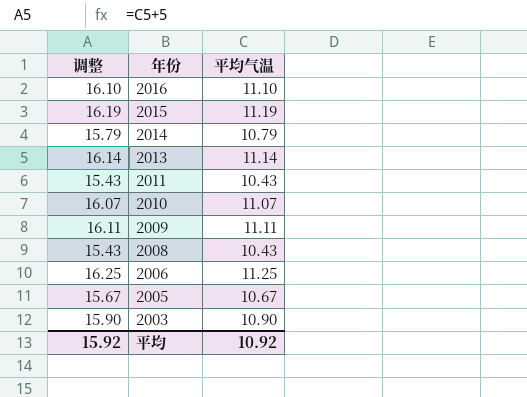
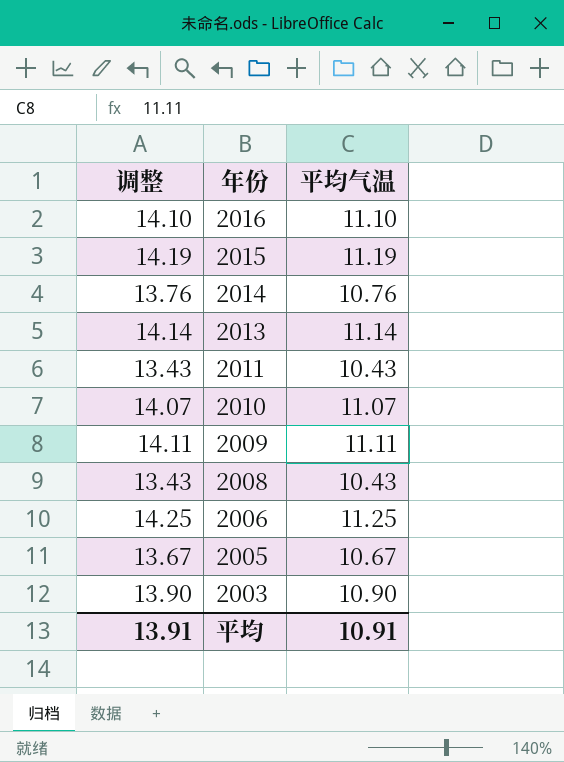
column 调整 | formula: [平均气温] + 5 -> [平均气温] + 3
2014 | 平均气温: 10.79 -> 10.76
平均 | 调整: 15.92 -> 13.91
平均 | 平均气温: 10.92 -> 10.91

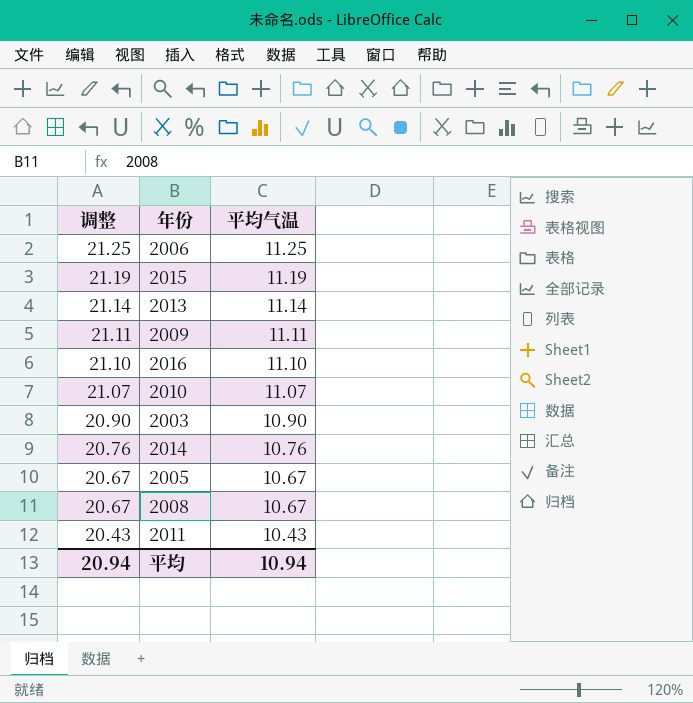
row order: 年份 descending -> 调整 descending
column 调整 | formula: [平均气温] + 3 -> [平均气温] + 10
2008 | 平均气温: 10.43 -> 10.67
平均 | 调整: 13.91 -> 20.94
平均 | 平均气温: 10.91 -> 10.94

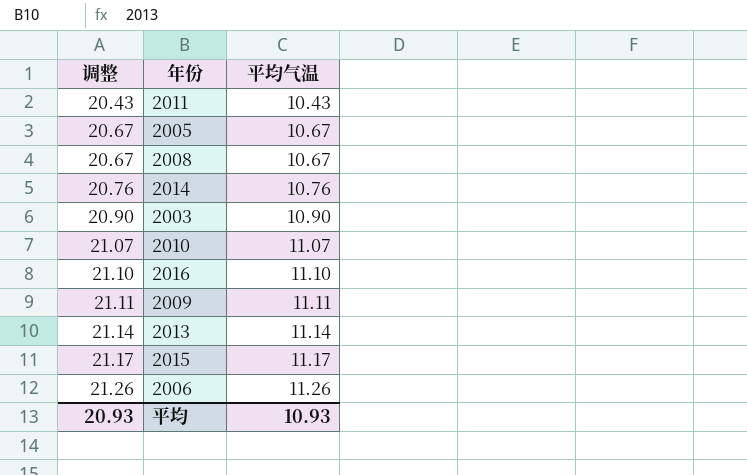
row order: 调整 descending -> 调整 ascending
2015 | 调整: 21.19 -> 21.17
2015 | 平均气温: 11.19 -> 11.17
2006 | 调整: 21.25 -> 21.26
2006 | 平均气温: 11.25 -> 11.26
平均 | 调整: 20.94 -> 20.93
平均 | 平均气温: 10.94 -> 10.93

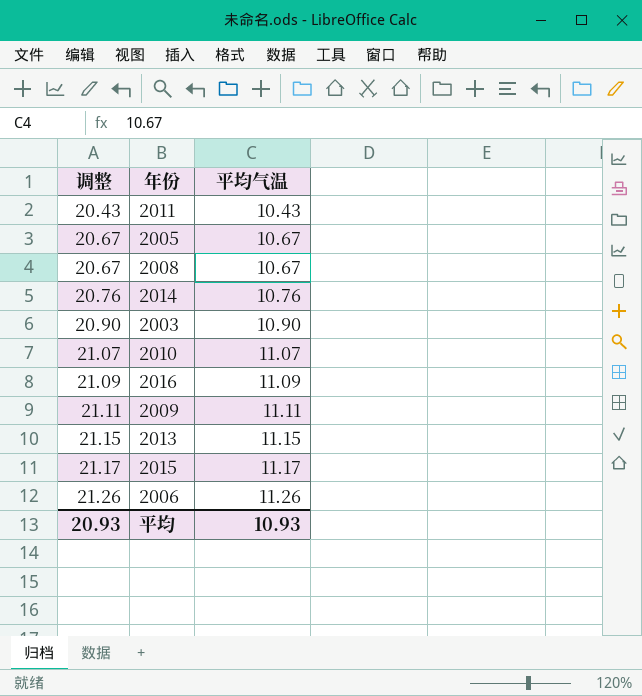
2016 | 调整: 21.10 -> 21.09
2016 | 平均气温: 11.10 -> 11.09
2013 | 调整: 21.14 -> 21.15
2013 | 平均气温: 11.14 -> 11.15

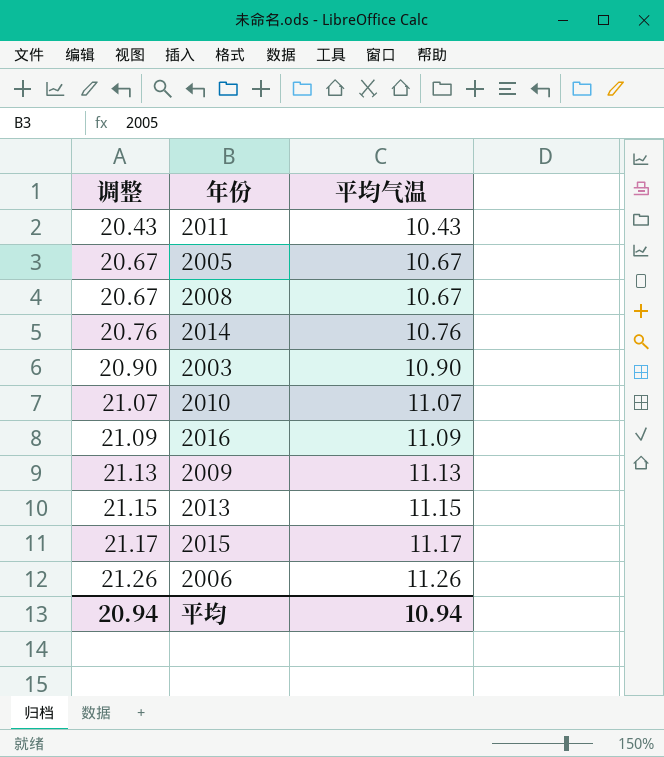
2009 | 调整: 21.11 -> 21.13
2009 | 平均气温: 11.11 -> 11.13
平均 | 调整: 20.93 -> 20.94
平均 | 平均气温: 10.93 -> 10.94

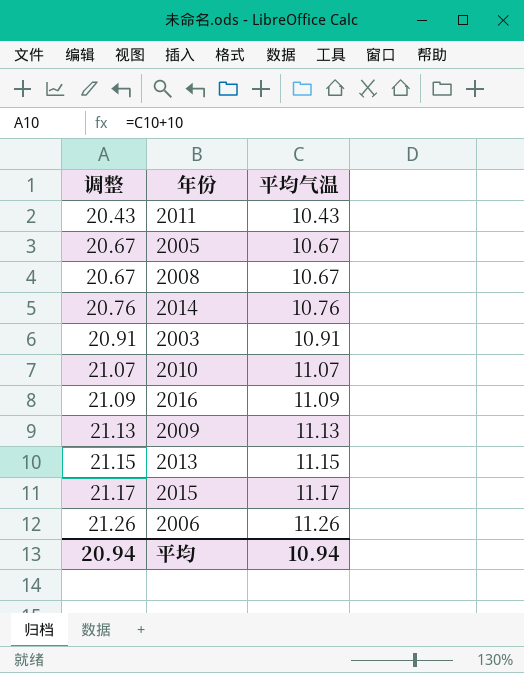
2003 | 调整: 20.90 -> 20.91
2003 | 平均气温: 10.90 -> 10.91

